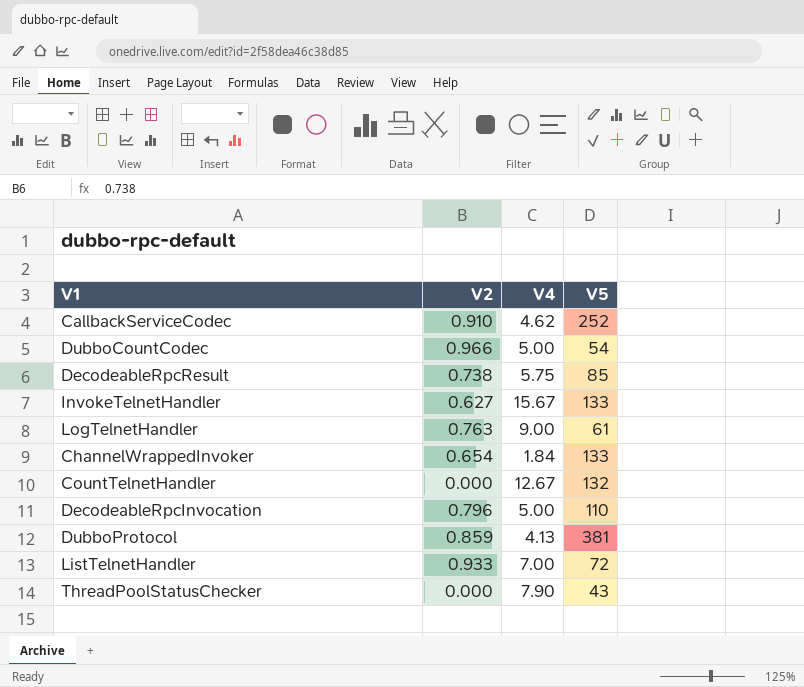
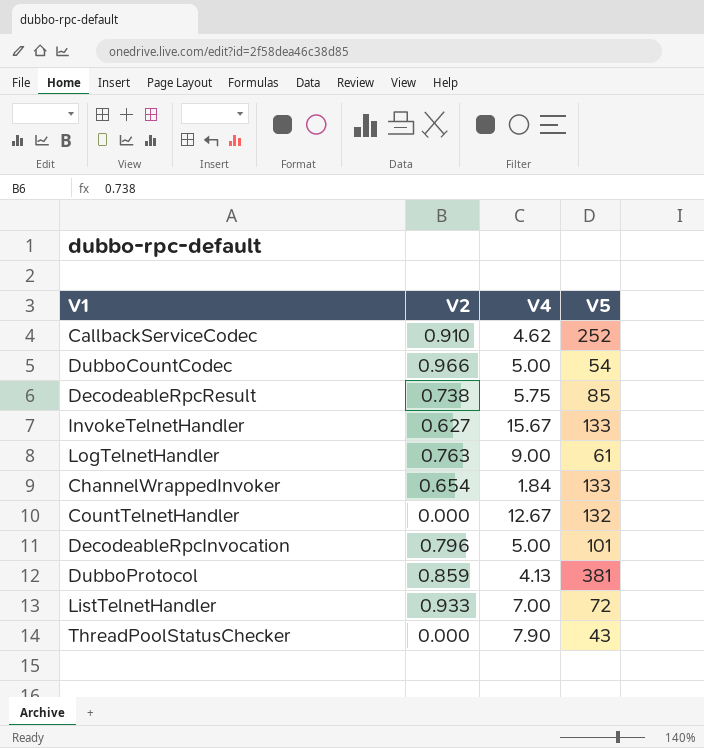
DecodeableRpcInvocation | V5: 110 -> 101

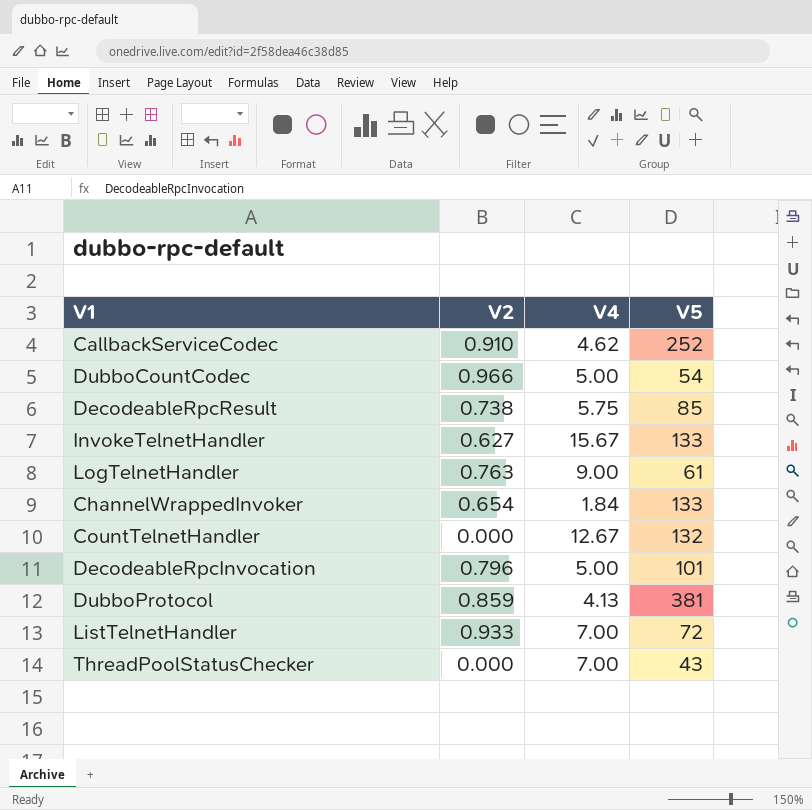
ThreadPoolStatusChecker | V4: 7.90 -> 7.00

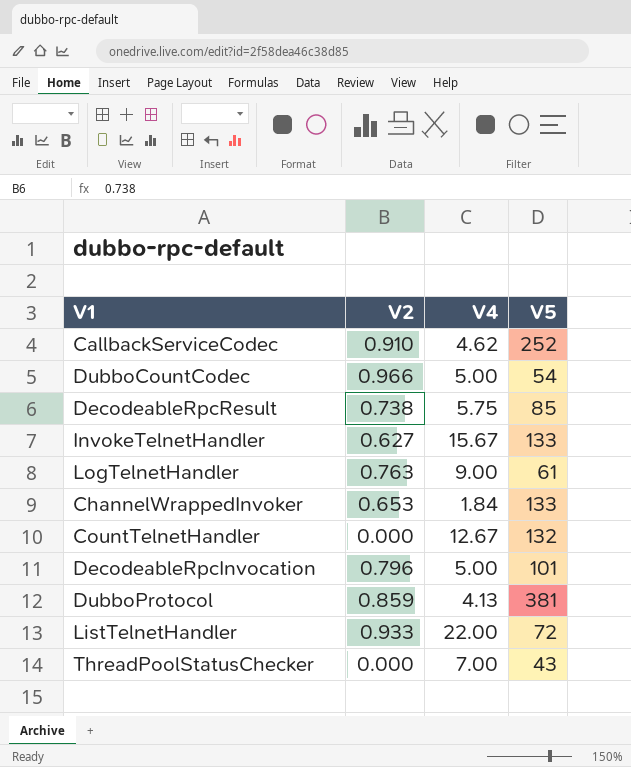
ChannelWrappedInvoker | V2: 0.654 -> 0.653
ListTelnetHandler | V4: 7.00 -> 22.00

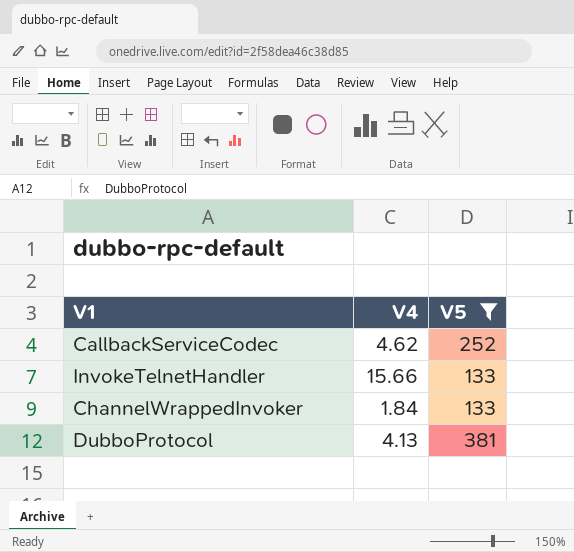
filter: none -> V5 >= 133
column V2 | position: 2 -> none
InvokeTelnetHandler | V4: 15.67 -> 15.66

